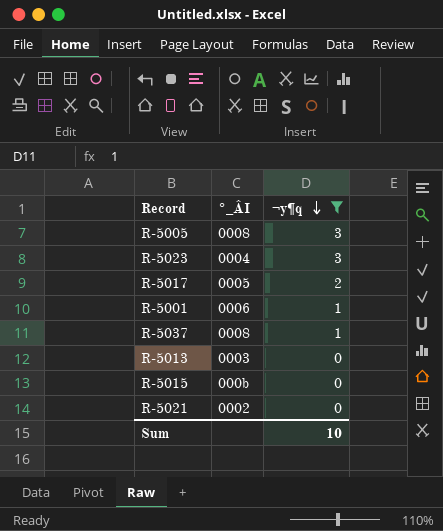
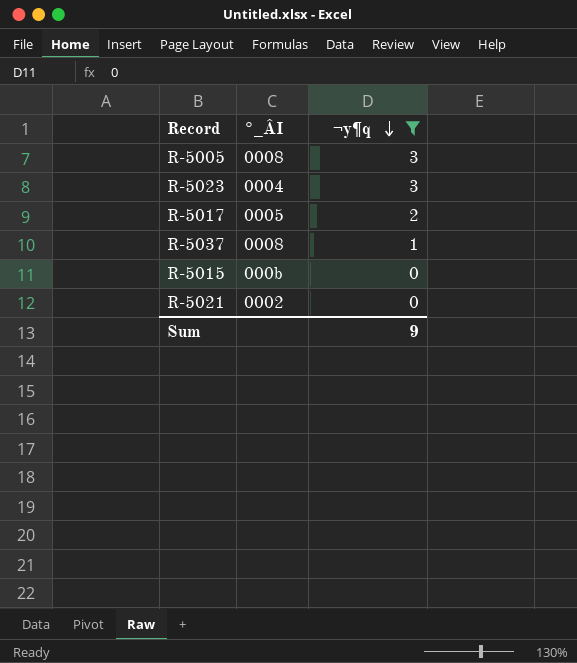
row R-5001: 0006 | 1 -> none
row R-5013: 0003 | 0 -> none
Sum | ¬y¶q: 10 -> 9

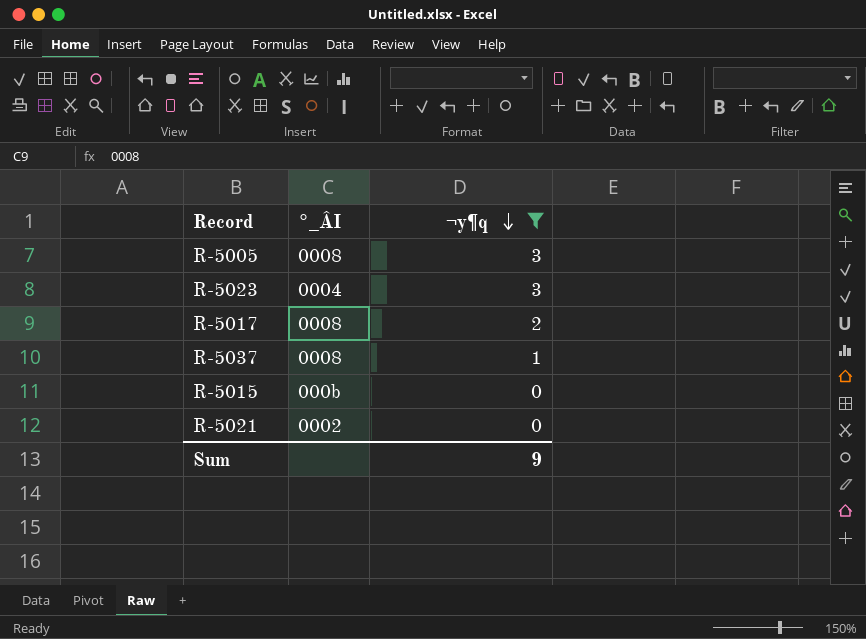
R-5017 | °_ÂI: 0005 -> 0008

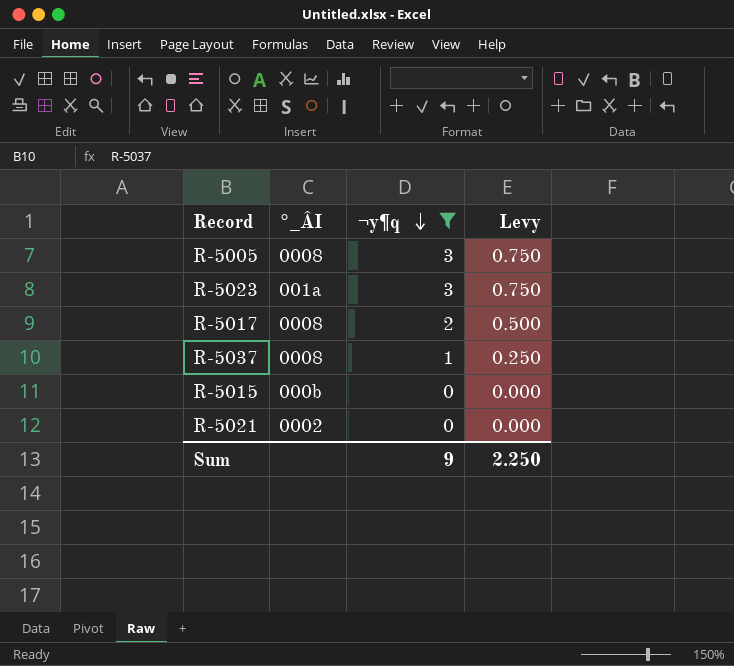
column Levy | formula: none -> [¬y¶q] * 0.25
R-5023 | °_ÂI: 0004 -> 001a

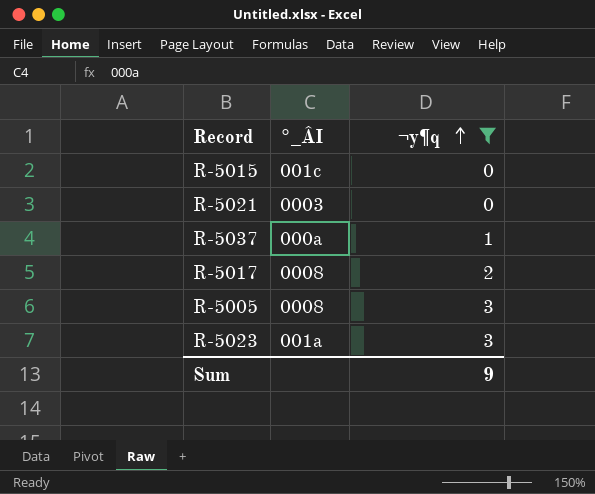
row order: ¬y¶q descending -> ¬y¶q ascending
column Levy | formula: [¬y¶q] * 0.25 -> none
R-5015 | °_ÂI: 000b -> 001c
R-5021 | °_ÂI: 0002 -> 0003
R-5037 | °_ÂI: 0008 -> 000a

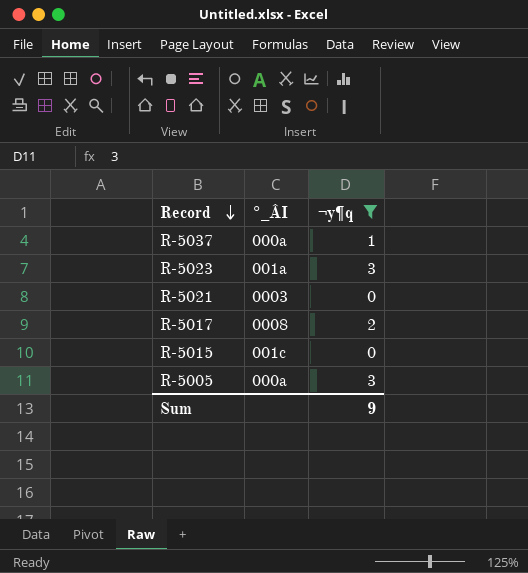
row order: ¬y¶q ascending -> Record descending
R-5005 | °_ÂI: 0008 -> 000a

